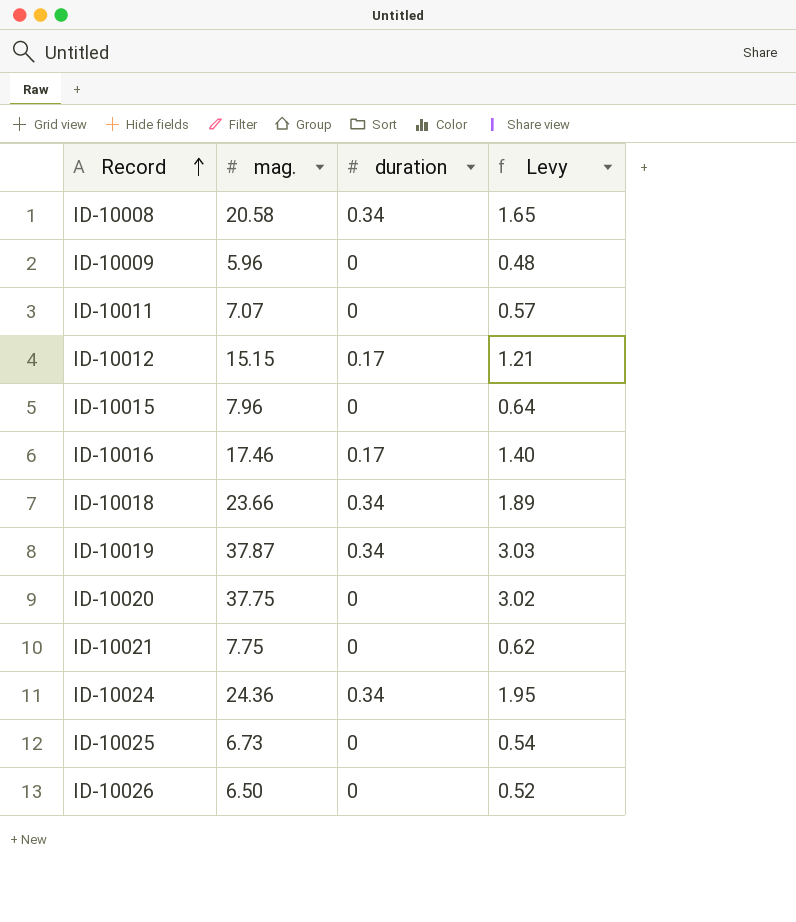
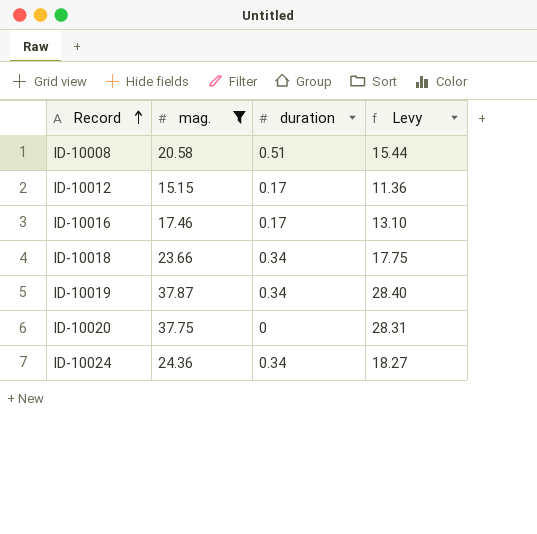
filter: none -> mag. >= 15.15
column Levy | formula: [mag.] * 0.08 -> [mag.] * 0.75
ID-10008 | duration: 0.34 -> 0.51

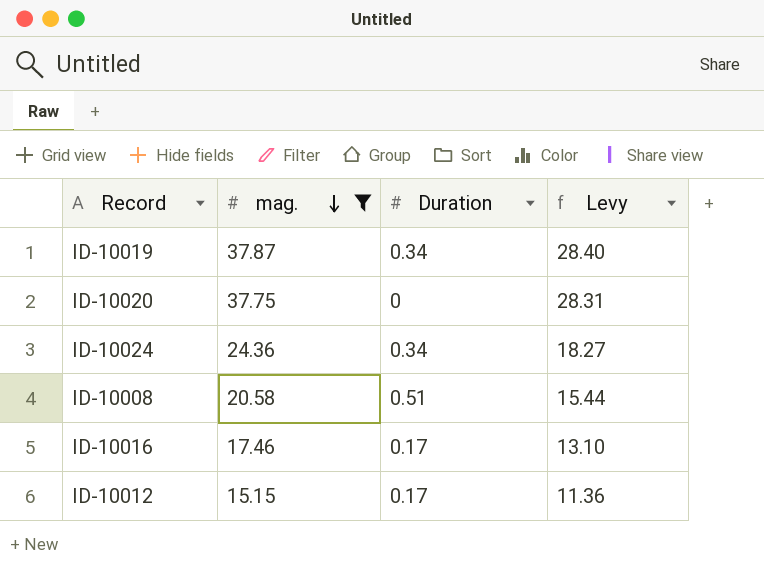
row order: Record ascending -> mag. descending
column name: duration -> Duration
row ID-10018: 23.66 | 0.34 | 17.75 -> none

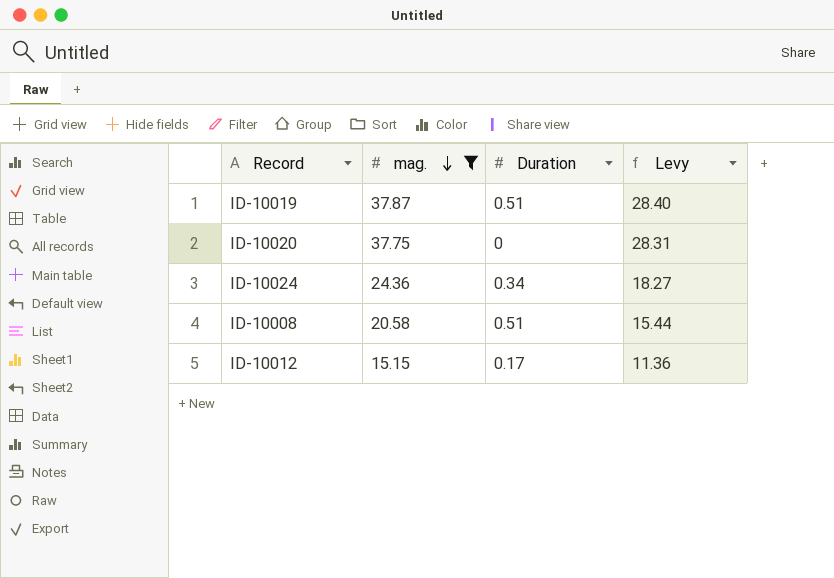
row ID-10016: 17.46 | 0.17 | 13.10 -> none
ID-10019 | Duration: 0.34 -> 0.51

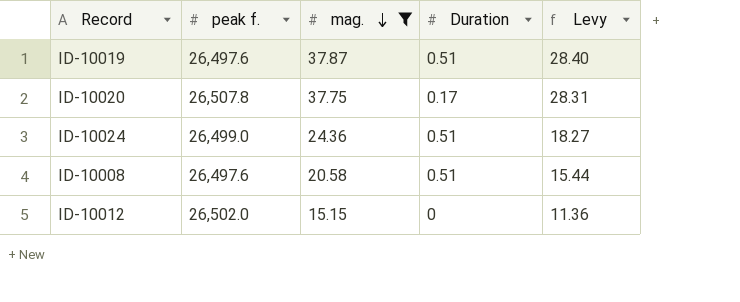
column peak f. | position: none -> 2
ID-10020 | Duration: 0 -> 0.17
ID-10024 | Duration: 0.34 -> 0.51
ID-10012 | Duration: 0.17 -> 0

